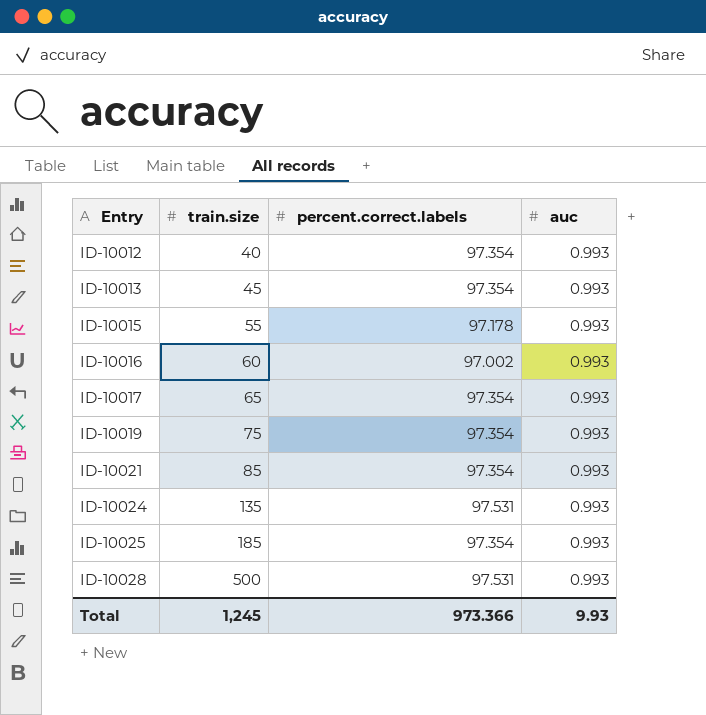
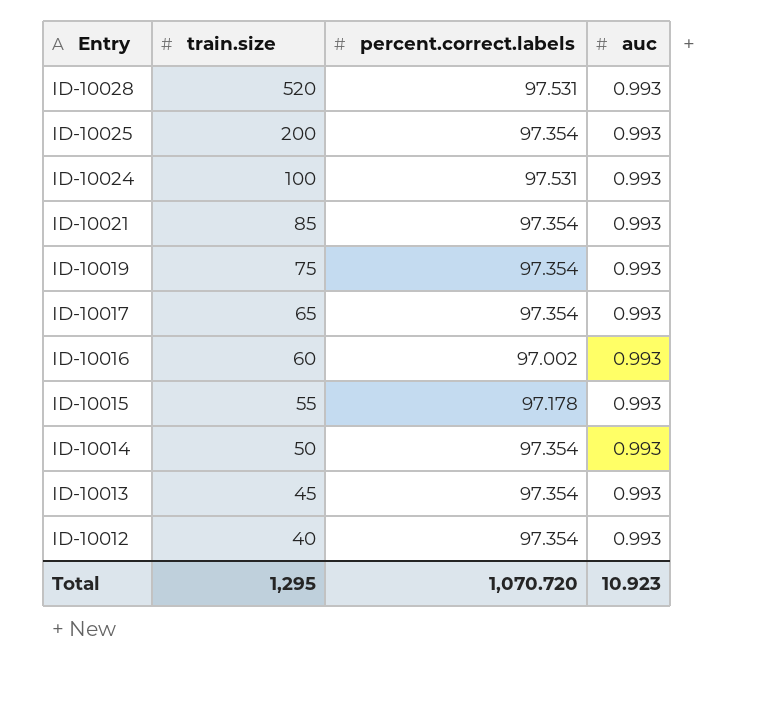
row order: Entry ascending -> Entry descending
ID-10028 | train.size: 500 -> 520
ID-10025 | train.size: 185 -> 200
ID-10024 | train.size: 135 -> 100
row ID-10014: none -> 50 | 97.354 | 0.993
Total | train.size: 1,245 -> 1,295
Total | percent.correct.labels: 973.366 -> 1,070.720
Total | auc: 9.93 -> 10.923

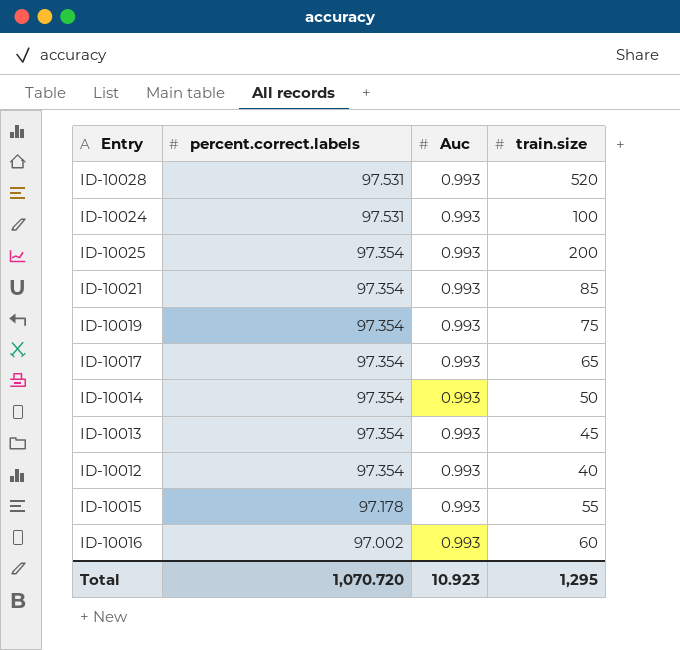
row order: Entry descending -> percent.correct.labels descending
column name: auc -> Auc
column train.size | position: 2 -> 4

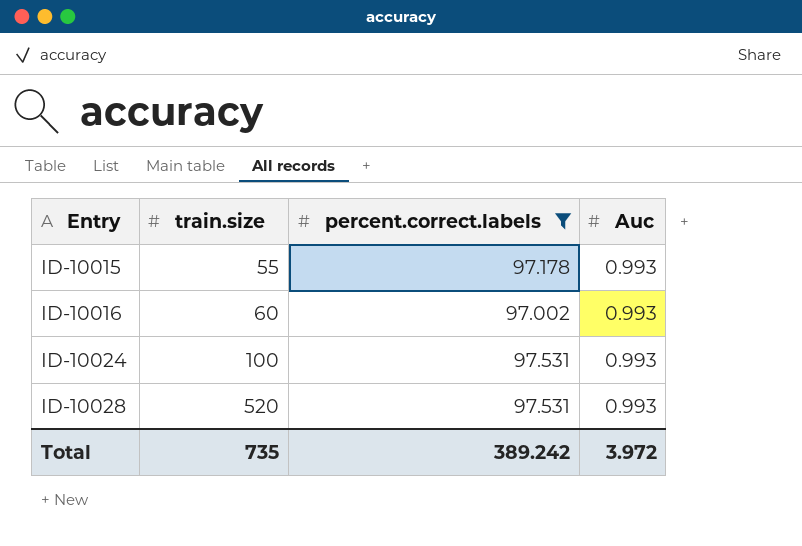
filter: none -> percent.correct.labels != 97.354
row order: percent.correct.labels descending -> Entry ascending
column train.size | position: 4 -> 2
Total | train.size: 1,295 -> 735
Total | percent.correct.labels: 1,070.720 -> 389.242
Total | Auc: 10.923 -> 3.972

